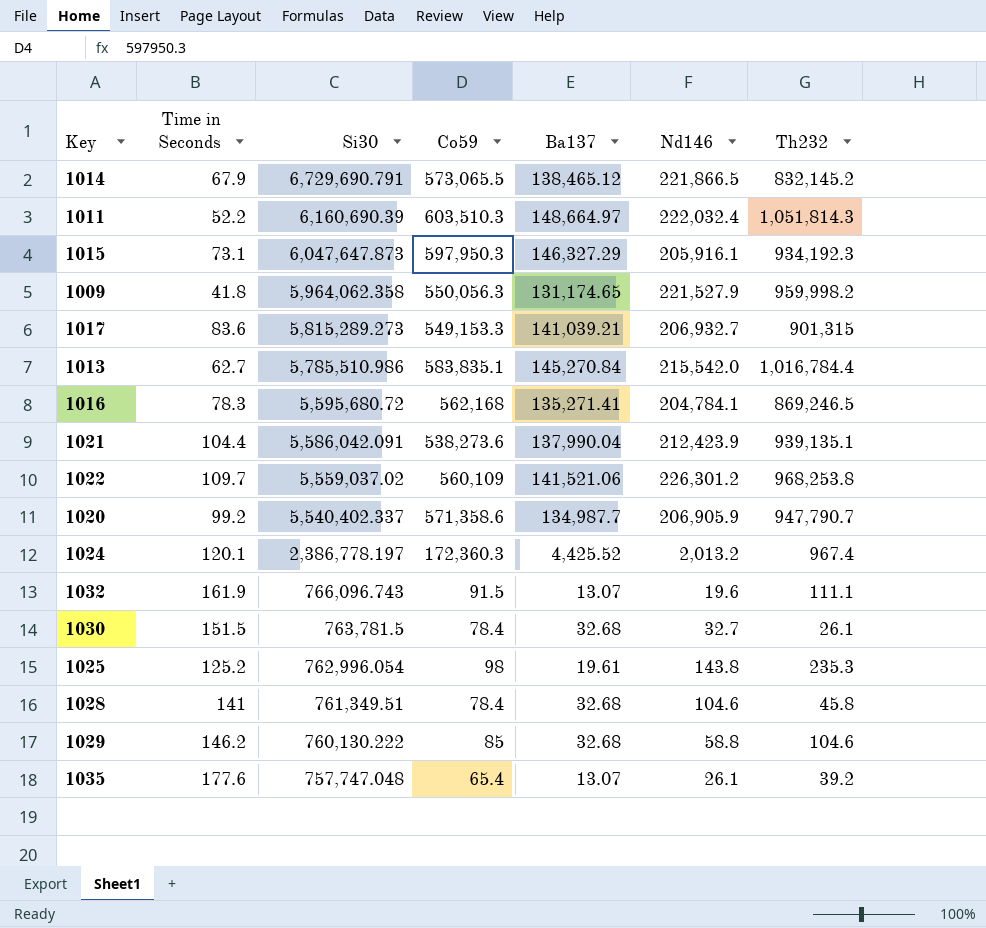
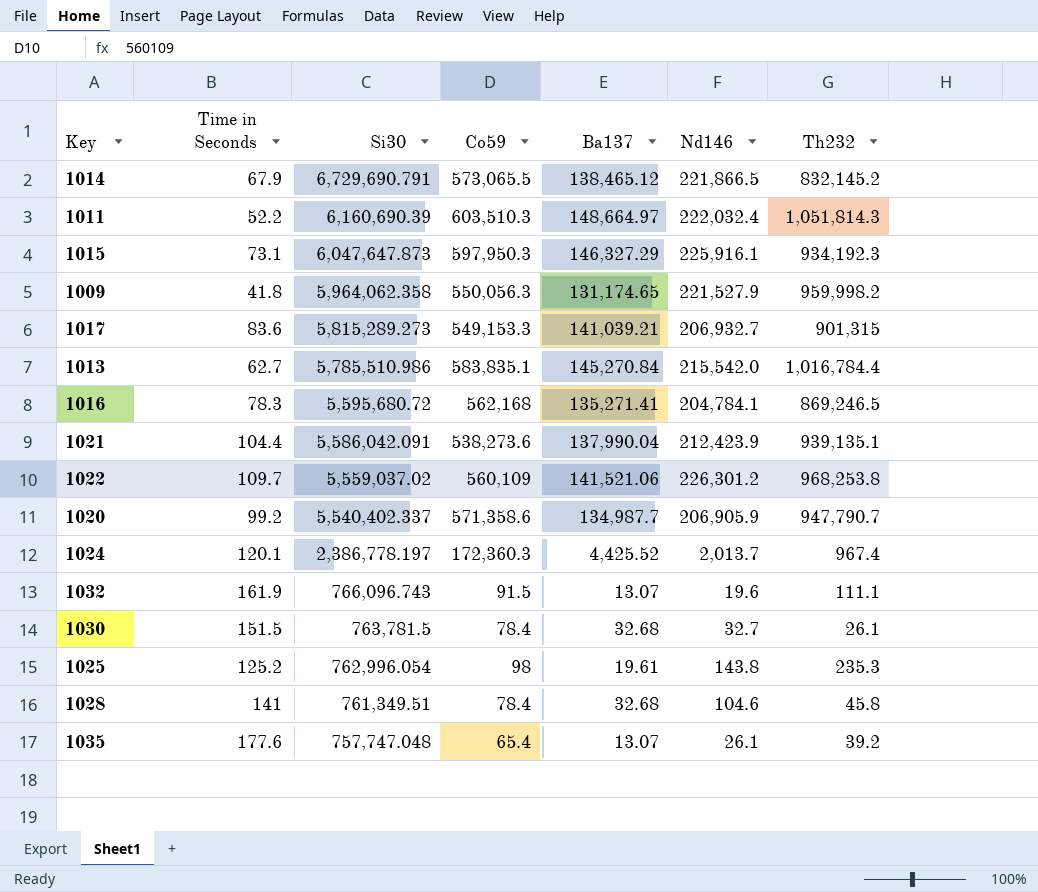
row 1029: 146.2 | 760,130.222 | 85 | 32.68 | 58.8 | 104.6 -> none
1015 | Nd146: 205,916.1 -> 225,916.1
1024 | Nd146: 2,013.2 -> 2,013.7

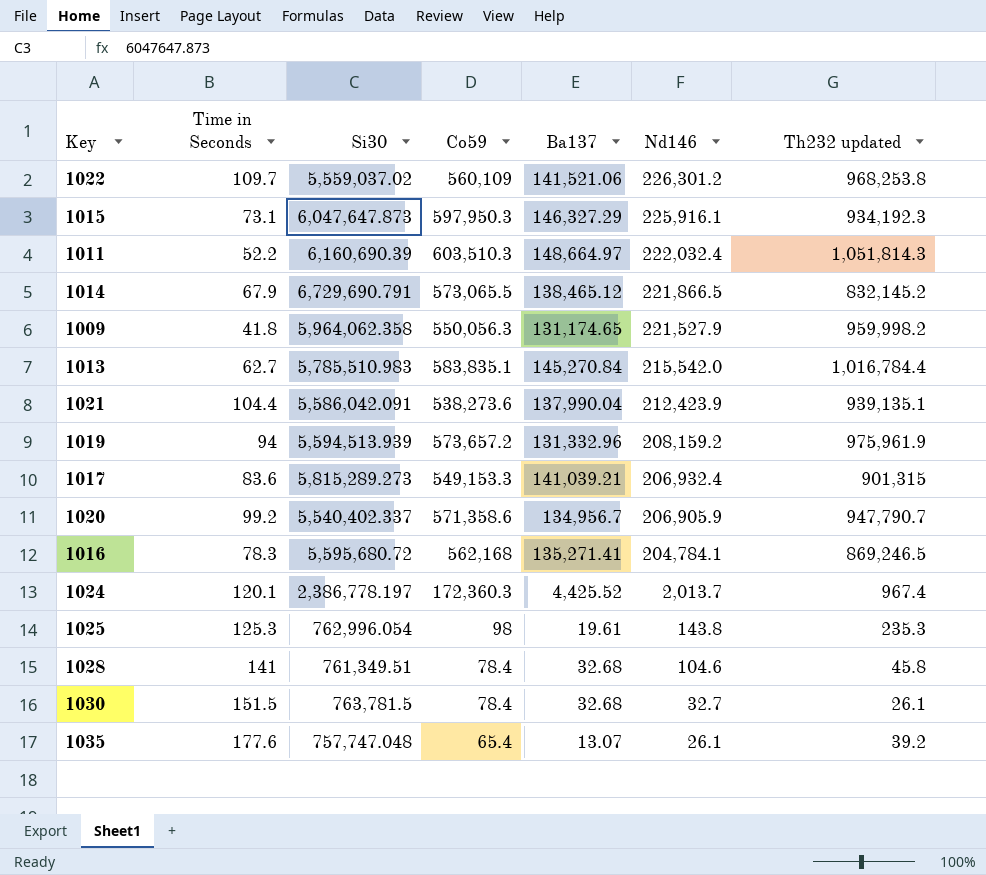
row order: Si30 descending -> Nd146 descending
column name: Th232 -> Th232 updated
row 1032: 161.9 | 766,096.743 | 91.5 | 13.07 | 19.6 | 111.1 -> none
1013 | Si30: 5,785,510.986 -> 5,785,510.983
row 1019: none -> 94 | 5,594,513.939 | 573,657.2 | 131,332.96 | 208,159.2 | 975,961.9
1017 | Nd146: 206,932.7 -> 206,932.4
1020 | Ba137: 134,987.7 -> 134,956.7
1025 | Time in Seconds: 125.2 -> 125.3

